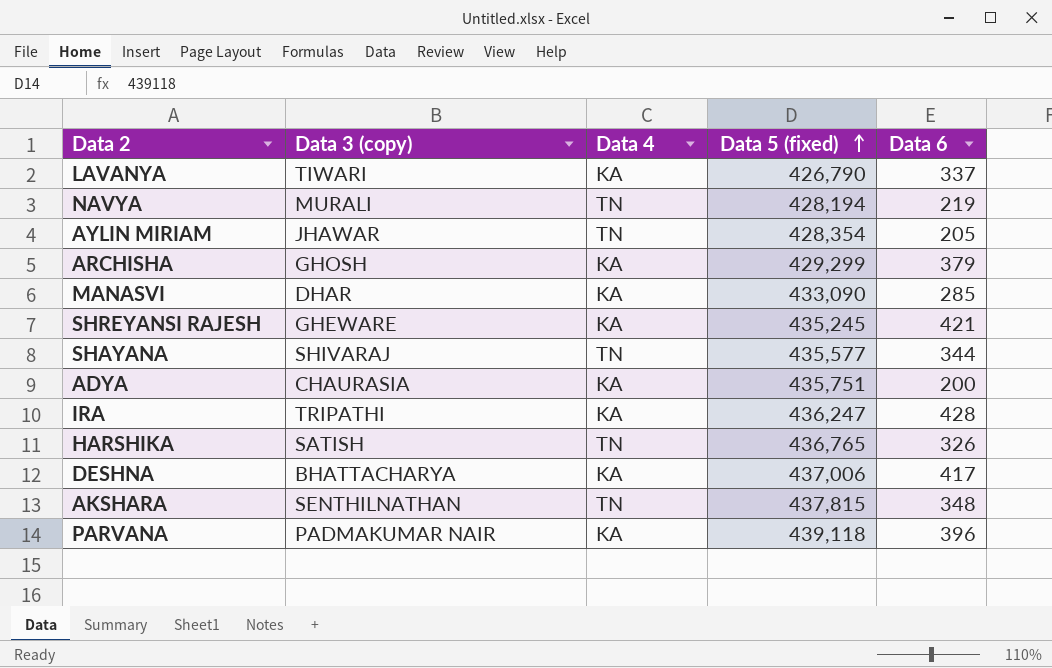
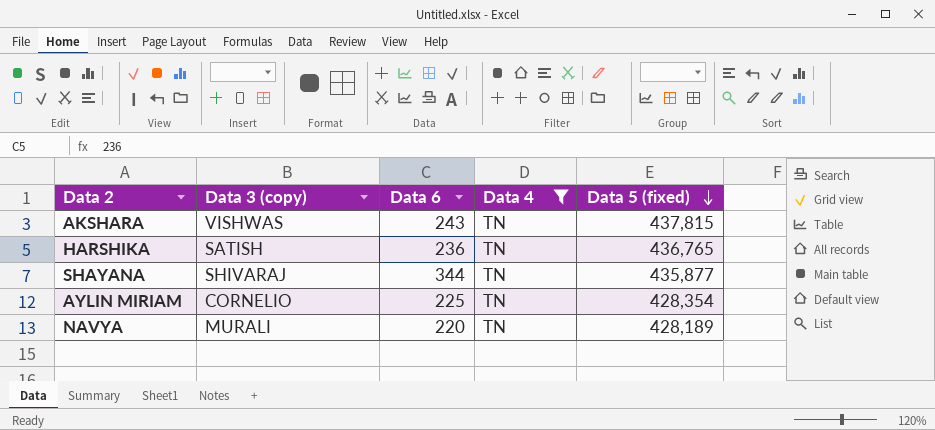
filter: none -> Data 4 = TN
row order: Data 5 (fixed) ascending -> Data 5 (fixed) descending
column Data 6 | position: 5 -> 3
AKSHARA | Data 3 (copy): SENTHILNATHAN -> VISHWAS
AKSHARA | Data 6: 348 -> 243
HARSHIKA | Data 6: 326 -> 236
SHAYANA | Data 5 (fixed): 435,577 -> 435,877
AYLIN MIRIAM | Data 3 (copy): JHAWAR -> CORNELIO
AYLIN MIRIAM | Data 6: 205 -> 225
NAVYA | Data 6: 219 -> 220
NAVYA | Data 5 (fixed): 428,194 -> 428,189

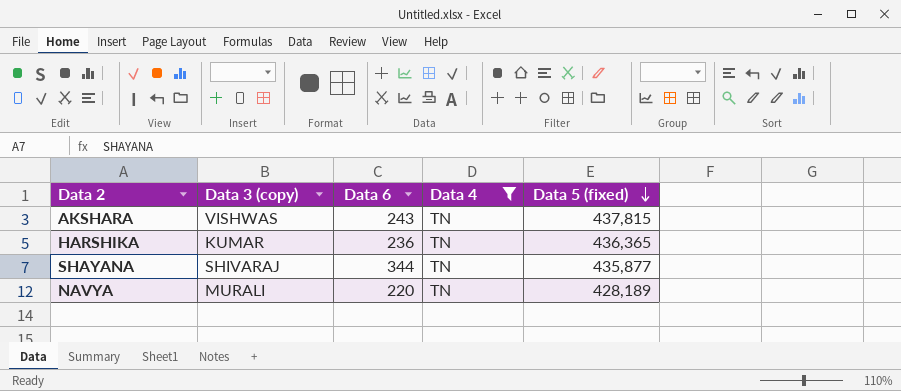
row AYLIN MIRIAM: CORNELIO | 225 | TN | 428,354 -> none
HARSHIKA | Data 3 (copy): SATISH -> KUMAR
HARSHIKA | Data 5 (fixed): 436,765 -> 436,365

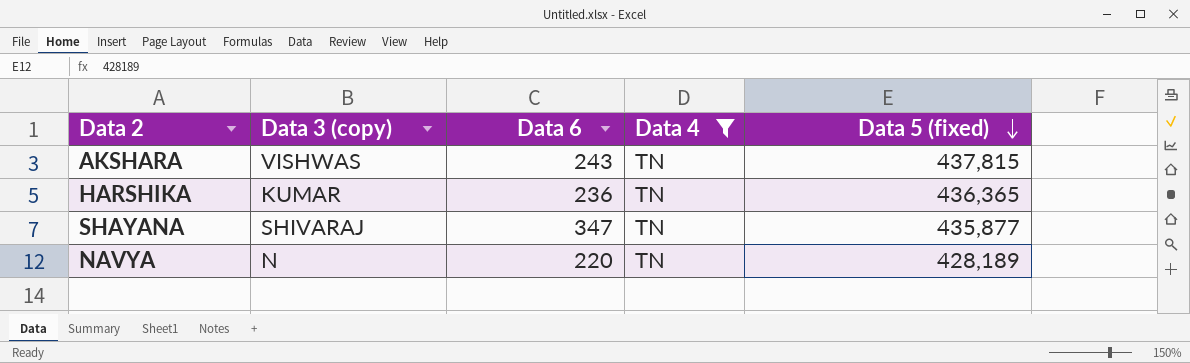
SHAYANA | Data 6: 344 -> 347
NAVYA | Data 3 (copy): MURALI -> N

